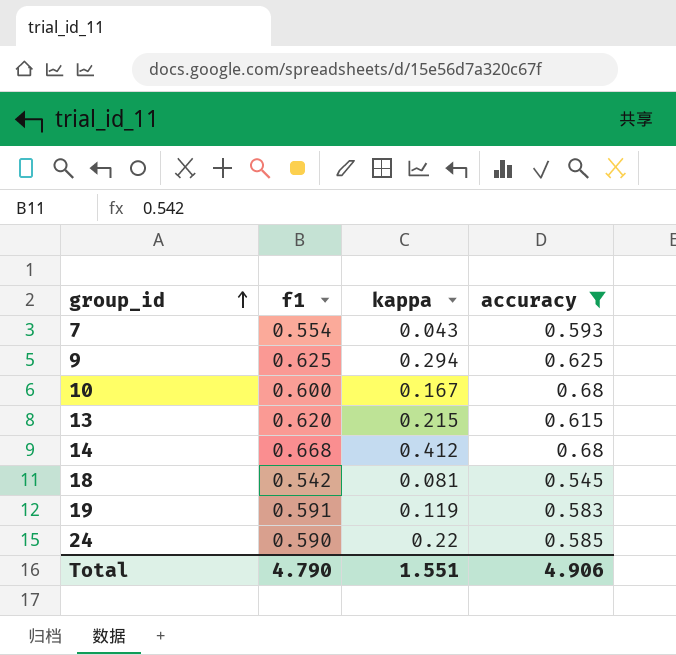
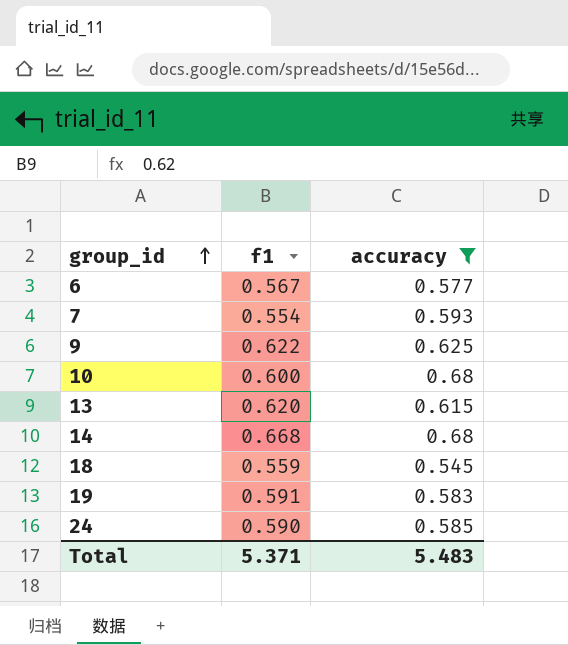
column kappa | position: 3 -> none
row 6: none -> 0.567 | 0.577
9 | f1: 0.625 -> 0.622
18 | f1: 0.542 -> 0.559
Total | f1: 4.790 -> 5.371
Total | accuracy: 4.906 -> 5.483

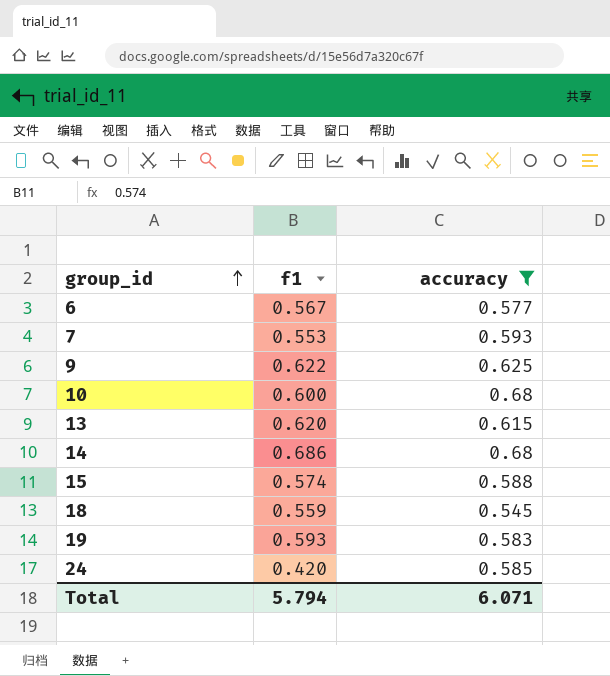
7 | f1: 0.554 -> 0.553
14 | f1: 0.668 -> 0.686
row 15: none -> 0.574 | 0.588
19 | f1: 0.591 -> 0.593
24 | f1: 0.590 -> 0.420
Total | f1: 5.371 -> 5.794
Total | accuracy: 5.483 -> 6.071

